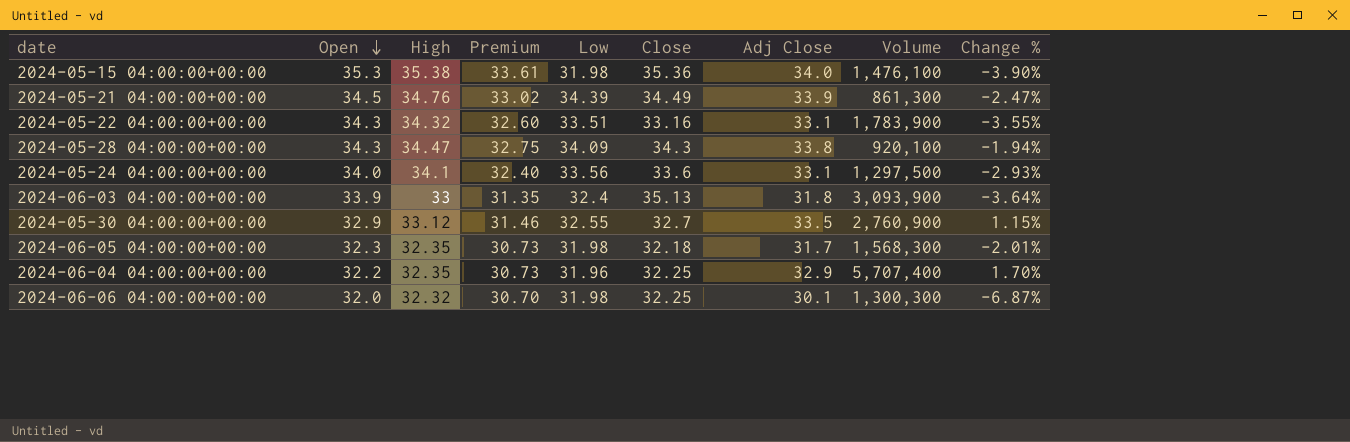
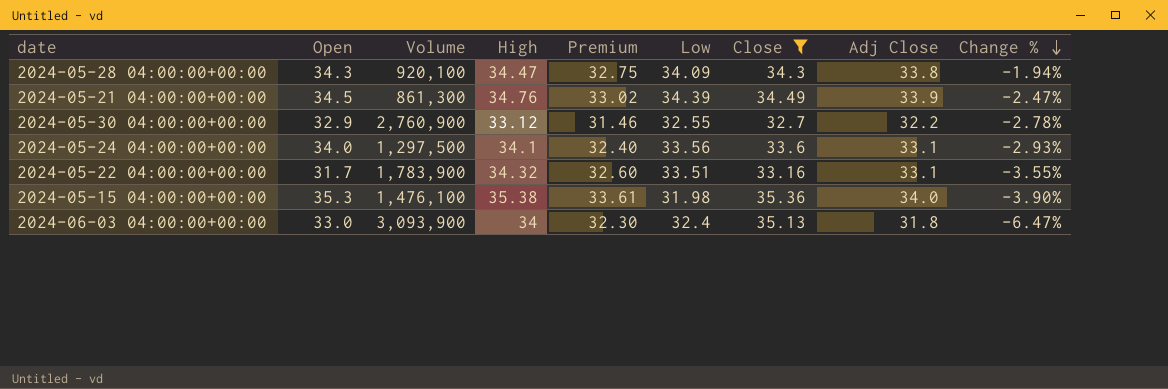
filter: none -> Close >= 32.7
row order: Open descending -> Change % descending
column Volume | position: 8 -> 3
2024-05-30 04:00:00+00:00 | Adj Close: 33.5 -> 32.2
2024-05-30 04:00:00+00:00 | Change %: 1.15% -> -2.78%
2024-05-22 04:00:00+00:00 | Open: 34.3 -> 31.7
2024-06-03 04:00:00+00:00 | Open: 33.9 -> 33.0
2024-06-03 04:00:00+00:00 | High: 33 -> 34
2024-06-03 04:00:00+00:00 | Premium: 31.35 -> 32.30
2024-06-03 04:00:00+00:00 | Change %: -3.64% -> -6.47%

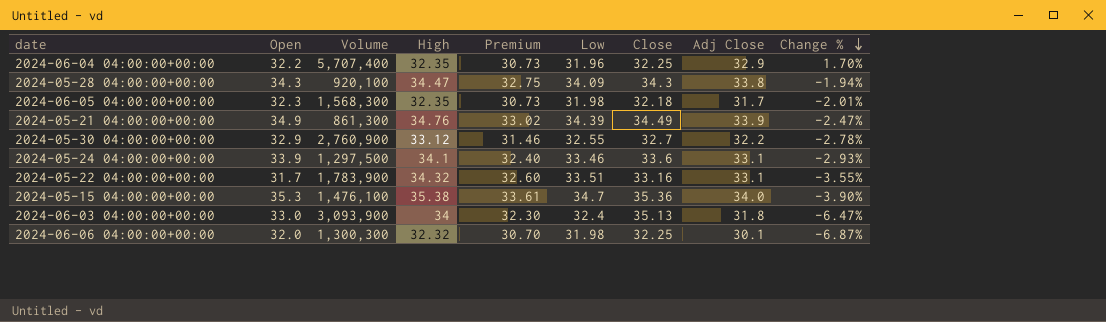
filter: Close >= 32.7 -> none
2024-05-21 04:00:00+00:00 | Open: 34.5 -> 34.9
2024-05-24 04:00:00+00:00 | Open: 34.0 -> 33.9
2024-05-24 04:00:00+00:00 | Low: 33.56 -> 33.46
2024-05-15 04:00:00+00:00 | Low: 31.98 -> 34.7

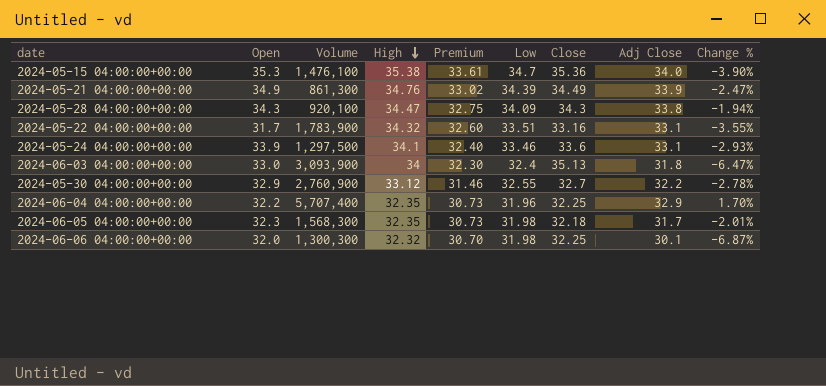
row order: Change % descending -> High descending

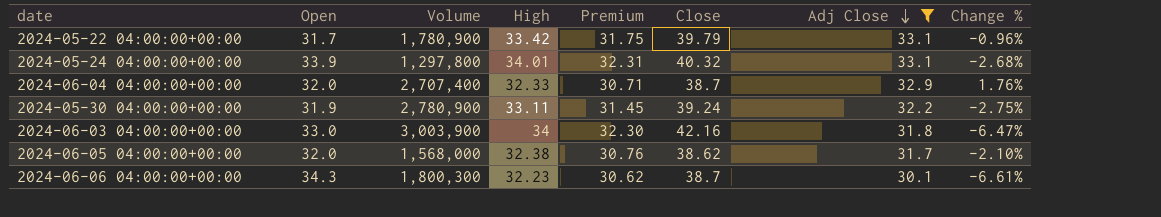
filter: none -> Adj Close <= 33.1
row order: High descending -> Adj Close descending
column Low | position: 6 -> none
2024-05-22 04:00:00+00:00 | Volume: 1,783,900 -> 1,780,900
2024-05-22 04:00:00+00:00 | High: 34.32 -> 33.42
2024-05-22 04:00:00+00:00 | Premium: 32.60 -> 31.75
2024-05-22 04:00:00+00:00 | Close: 33.16 -> 39.79
2024-05-22 04:00:00+00:00 | Change %: -3.55% -> -0.96%
2024-05-24 04:00:00+00:00 | Volume: 1,297,500 -> 1,297,800
2024-05-24 04:00:00+00:00 | High: 34.1 -> 34.01
2024-05-24 04:00:00+00:00 | Premium: 32.40 -> 32.31
2024-05-24 04:00:00+00:00 | Close: 33.6 -> 40.32
2024-05-24 04:00:00+00:00 | Change %: -2.93% -> -2.68%
2024-06-04 04:00:00+00:00 | Open: 32.2 -> 32.0
2024-06-04 04:00:00+00:00 | Volume: 5,707,400 -> 2,707,400
2024-06-04 04:00:00+00:00 | High: 32.35 -> 32.33
2024-06-04 04:00:00+00:00 | Premium: 30.73 -> 30.71
2024-06-04 04:00:00+00:00 | Close: 32.25 -> 38.7
2024-06-04 04:00:00+00:00 | Change %: 1.70% -> 1.76%
2024-05-30 04:00:00+00:00 | Open: 32.9 -> 31.9
2024-05-30 04:00:00+00:00 | Volume: 2,760,900 -> 2,780,900
2024-05-30 04:00:00+00:00 | High: 33.12 -> 33.11
2024-05-30 04:00:00+00:00 | Premium: 31.46 -> 31.45
2024-05-30 04:00:00+00:00 | Close: 32.7 -> 39.24
2024-05-30 04:00:00+00:00 | Change %: -2.78% -> -2.75%
2024-06-03 04:00:00+00:00 | Volume: 3,093,900 -> 3,003,900
2024-06-03 04:00:00+00:00 | Close: 35.13 -> 42.16
2024-06-05 04:00:00+00:00 | Open: 32.3 -> 32.0
2024-06-05 04:00:00+00:00 | Volume: 1,568,300 -> 1,568,000
2024-06-05 04:00:00+00:00 | High: 32.35 -> 32.38
2024-06-05 04:00:00+00:00 | Premium: 30.73 -> 30.76
2024-06-05 04:00:00+00:00 | Close: 32.18 -> 38.62
2024-06-05 04:00:00+00:00 | Change %: -2.01% -> -2.10%
2024-06-06 04:00:00+00:00 | Open: 32.0 -> 34.3
2024-06-06 04:00:00+00:00 | Volume: 1,300,300 -> 1,800,300
2024-06-06 04:00:00+00:00 | High: 32.32 -> 32.23
2024-06-06 04:00:00+00:00 | Premium: 30.70 -> 30.62
2024-06-06 04:00:00+00:00 | Close: 32.25 -> 38.7
2024-06-06 04:00:00+00:00 | Change %: -6.87% -> -6.61%

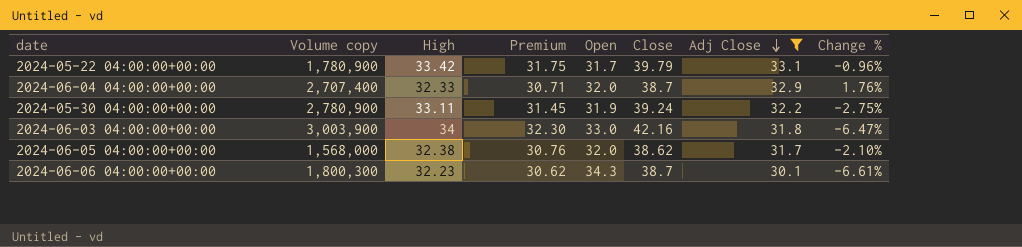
column name: Volume -> Volume copy
column Open | position: 2 -> 5
row 2024-05-24 04:00:00+00:00: 33.9 | 1,297,800 | 34.01 | 32.31 | 40.32 | 33.1 | -2.68% -> none

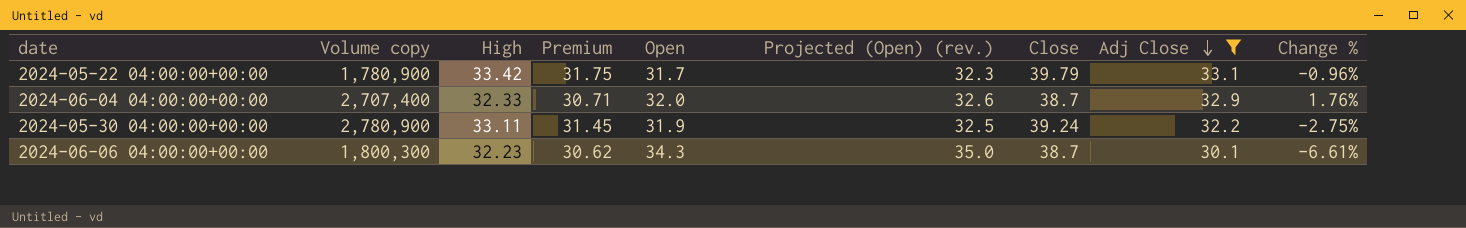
column Projected (Open) (rev.) | formula: none -> [Open] * 1.02
row 2024-06-03 04:00:00+00:00: 3,003,900 | 34 | 32.30 | 33.0 | 42.16 | 31.8 | -6.47% -> none
row 2024-06-05 04:00:00+00:00: 1,568,000 | 32.38 | 30.76 | 32.0 | 38.62 | 31.7 | -2.10% -> none

